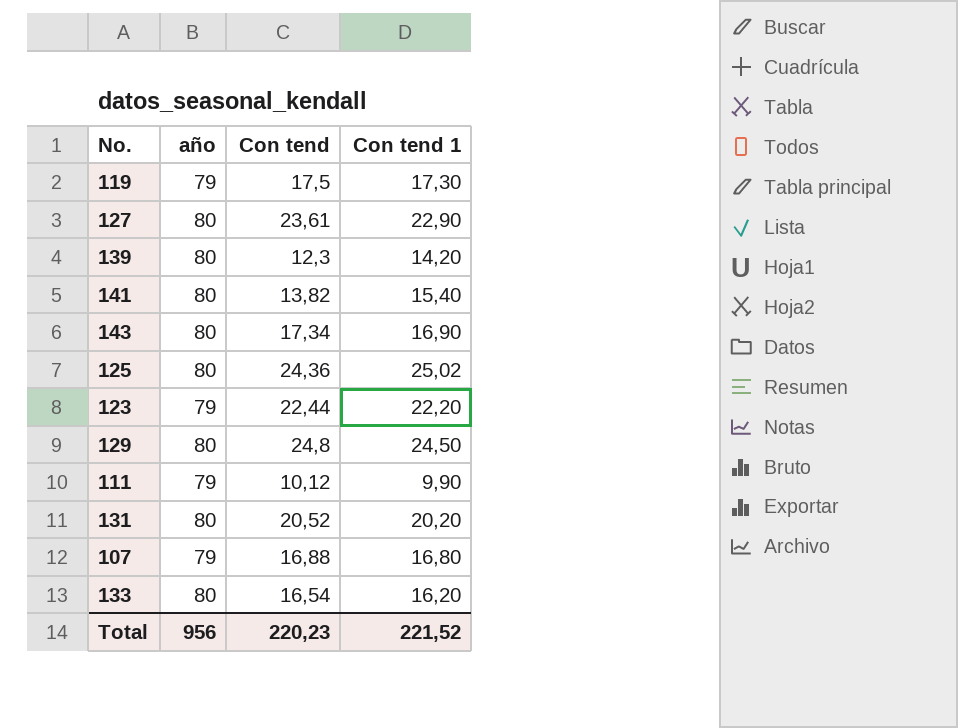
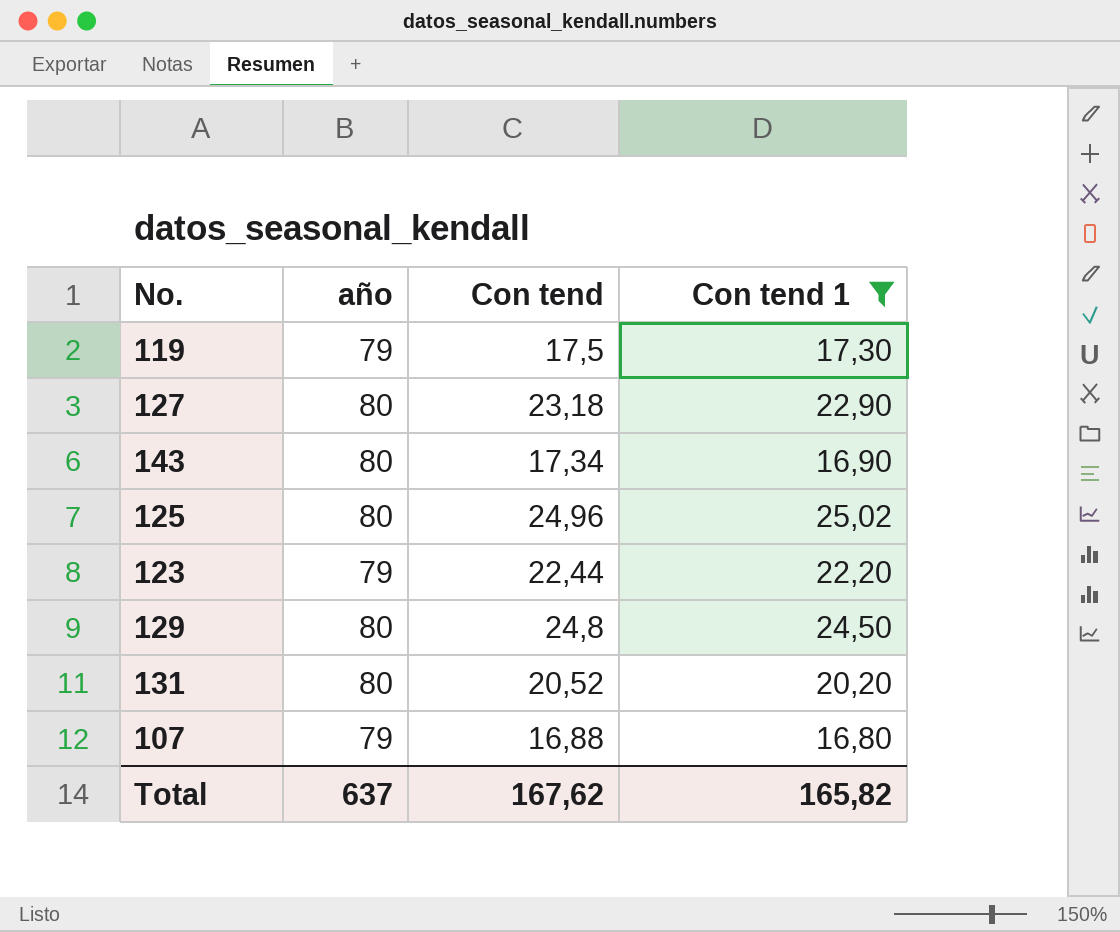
filter: none -> Con tend 1 >= 16,80
127 | Con tend: 23,61 -> 23,18
125 | Con tend: 24,36 -> 24,96
Total | año: 956 -> 637
Total | Con tend: 220,23 -> 167,62
Total | Con tend 1: 221,52 -> 165,82

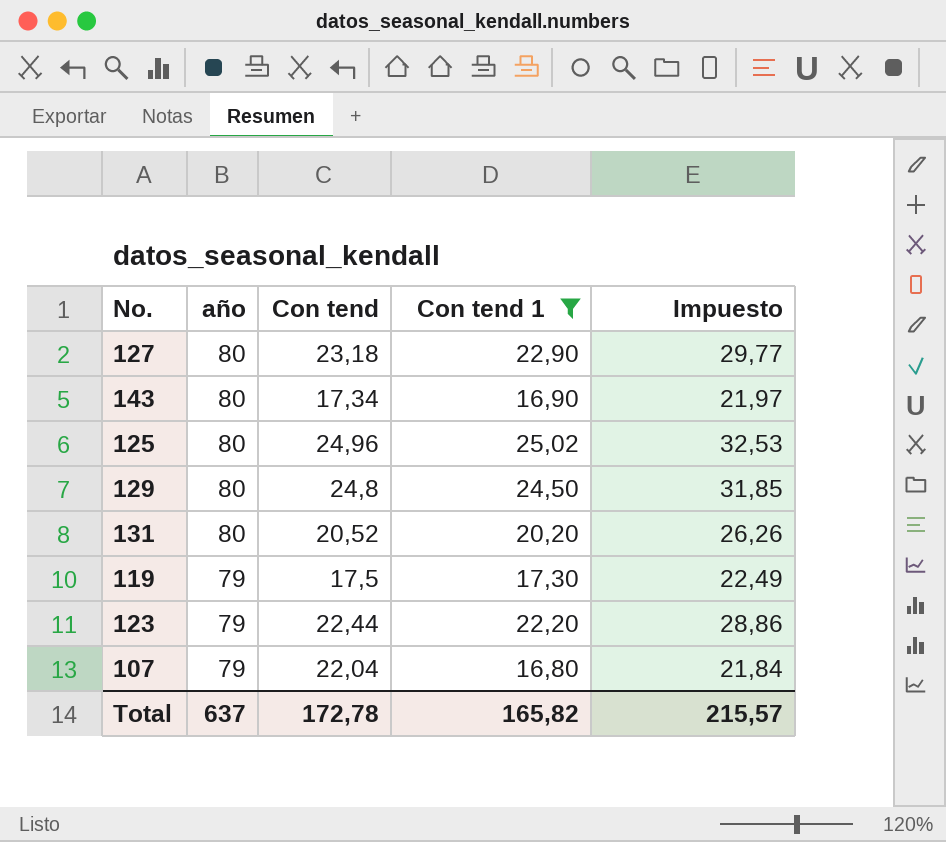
row order: none -> año descending
column Impuesto | formula: none -> [Con tend 1] * 1,3
107 | Con tend: 16,88 -> 22,04
Total | Con tend: 167,62 -> 172,78

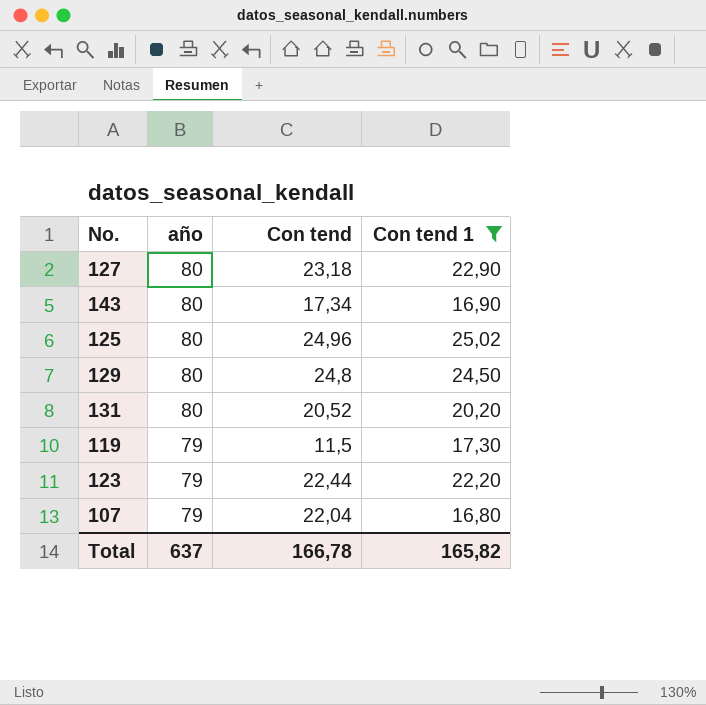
column Impuesto | formula: [Con tend 1] * 1,3 -> none
119 | Con tend: 17,5 -> 11,5
Total | Con tend: 172,78 -> 166,78

